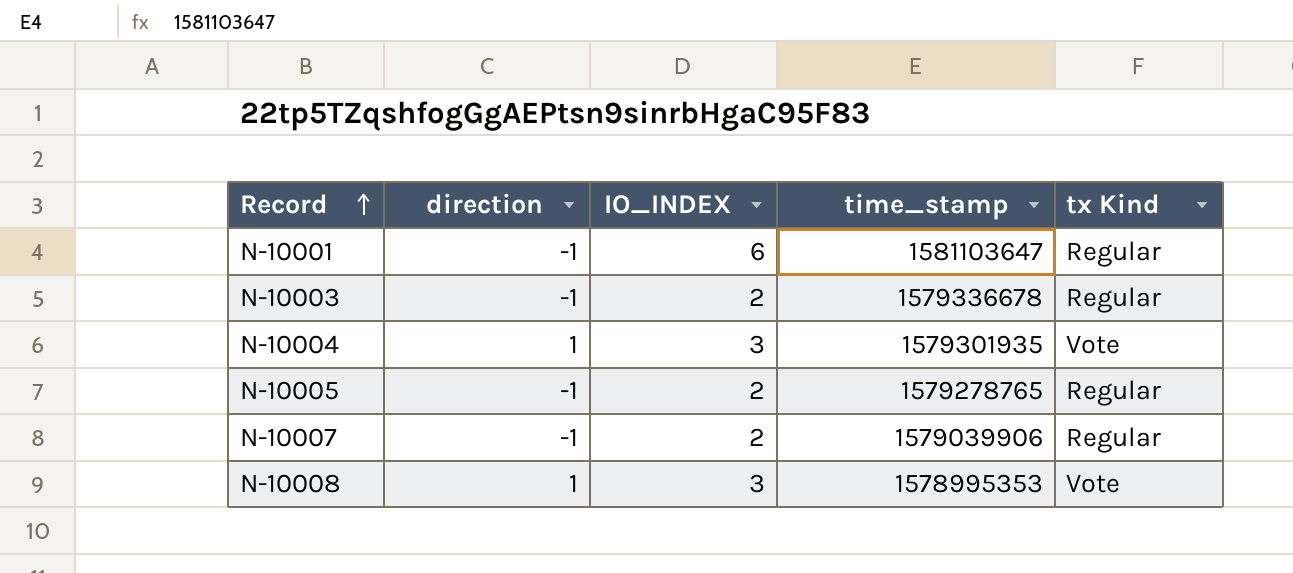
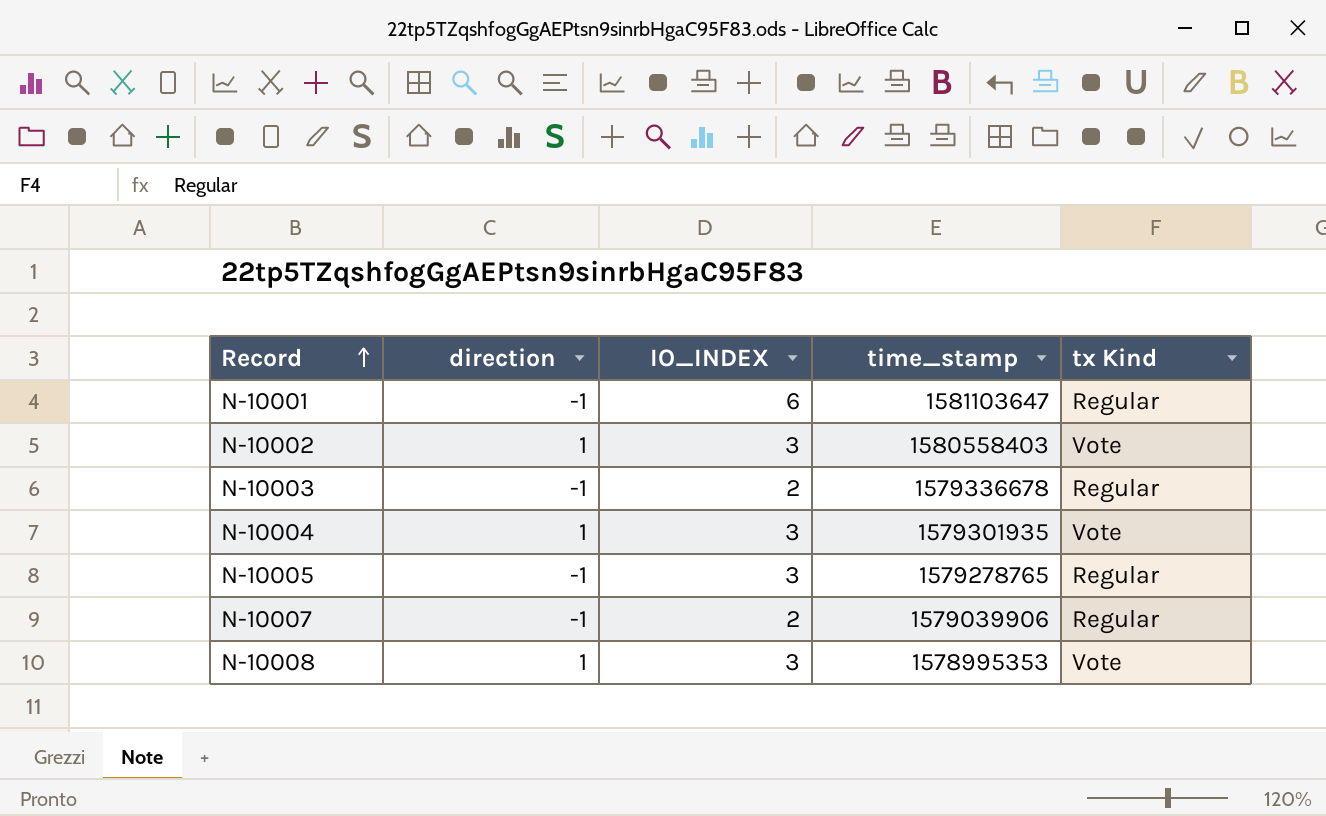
row N-10002: none -> 1 | 3 | 1580558403 | Vote
N-10005 | IO_INDEX: 2 -> 3

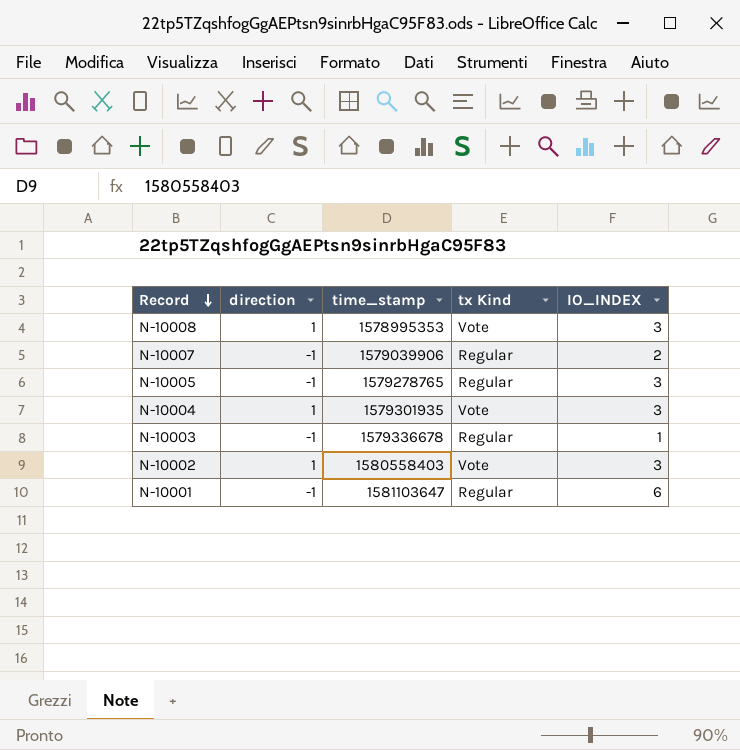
row order: Record ascending -> Record descending
column IO_INDEX | position: 3 -> 5
N-10003 | IO_INDEX: 2 -> 1

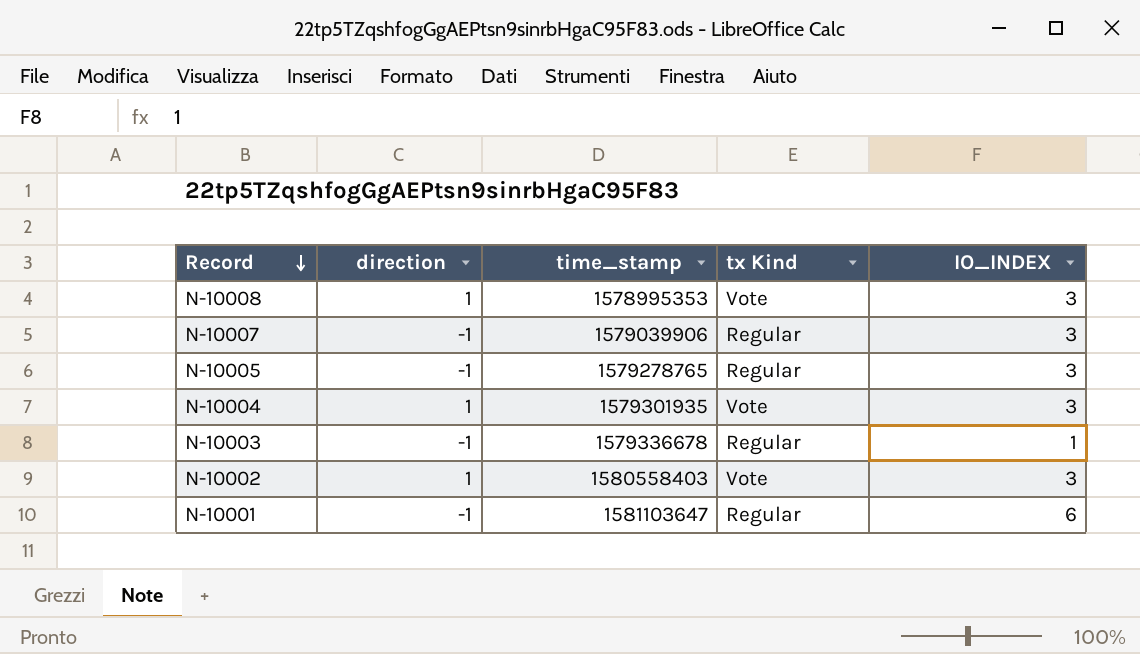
N-10007 | IO_INDEX: 2 -> 3

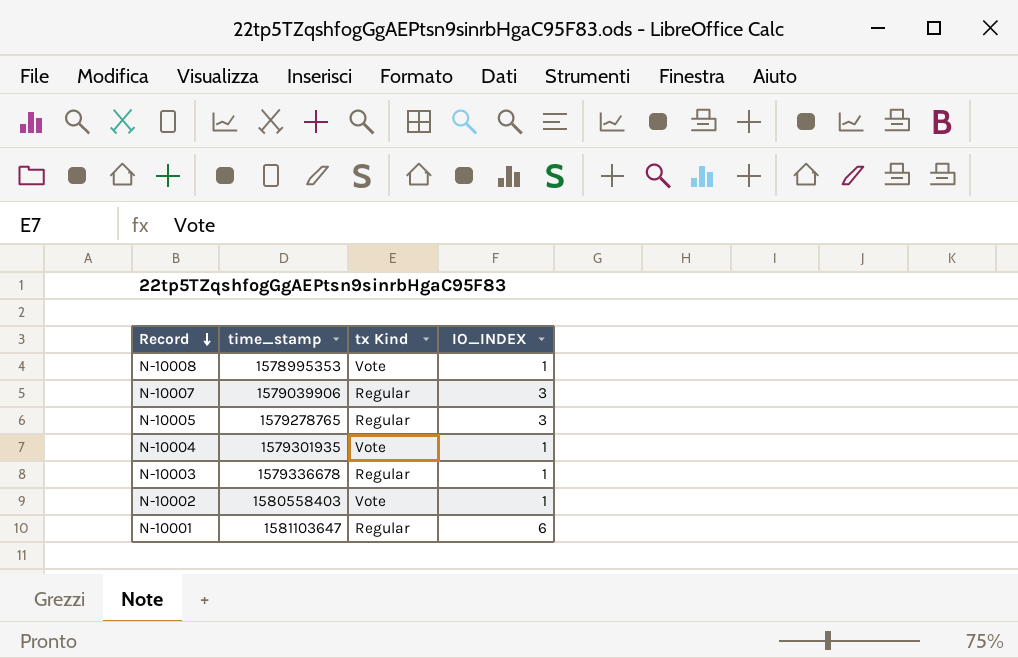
column direction | position: 2 -> none
N-10008 | IO_INDEX: 3 -> 1
N-10004 | IO_INDEX: 3 -> 1
N-10002 | IO_INDEX: 3 -> 1

